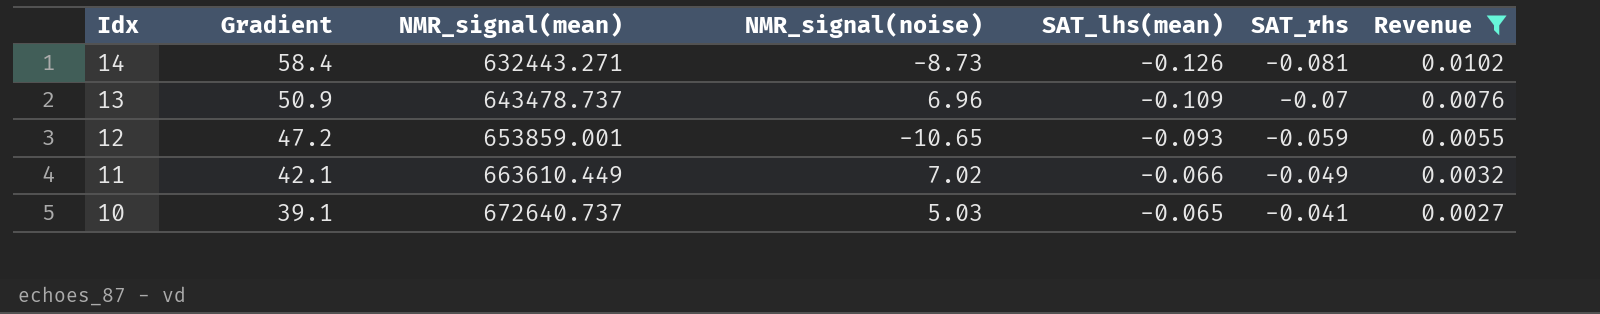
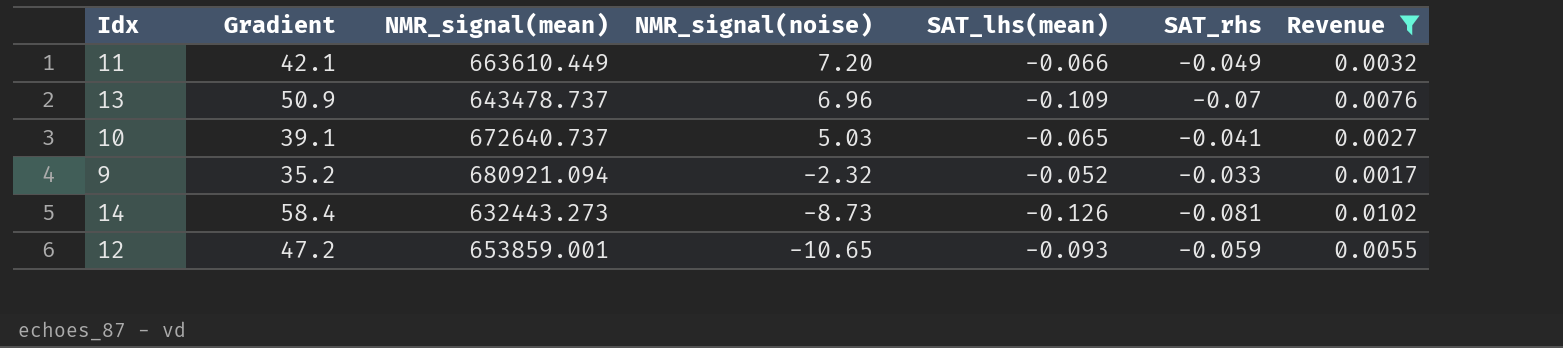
row order: Idx descending -> NMR_signal(noise) descending
11 | NMR_signal(noise): 7.02 -> 7.20
row 9: none -> 35.2 | 680921.094 | -2.32 | -0.052 | -0.033 | 0.0017
14 | NMR_signal(mean): 632443.271 -> 632443.273

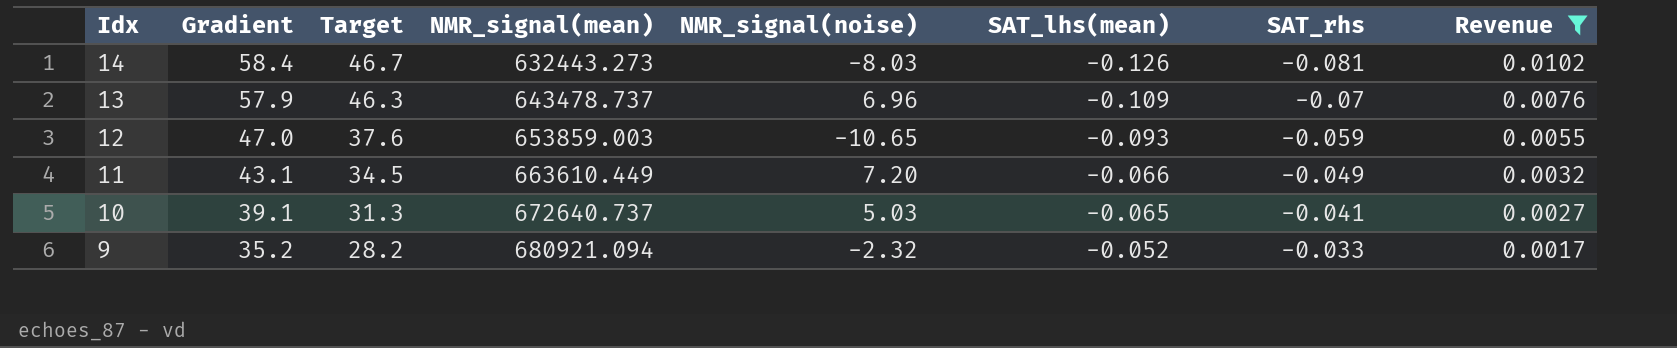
row order: NMR_signal(noise) descending -> Idx descending
column Target | formula: none -> [Gradient] * 0.8
14 | NMR_signal(noise): -8.73 -> -8.03
13 | Gradient: 50.9 -> 57.9
12 | Gradient: 47.2 -> 47.0
12 | NMR_signal(mean): 653859.001 -> 653859.003
11 | Gradient: 42.1 -> 43.1

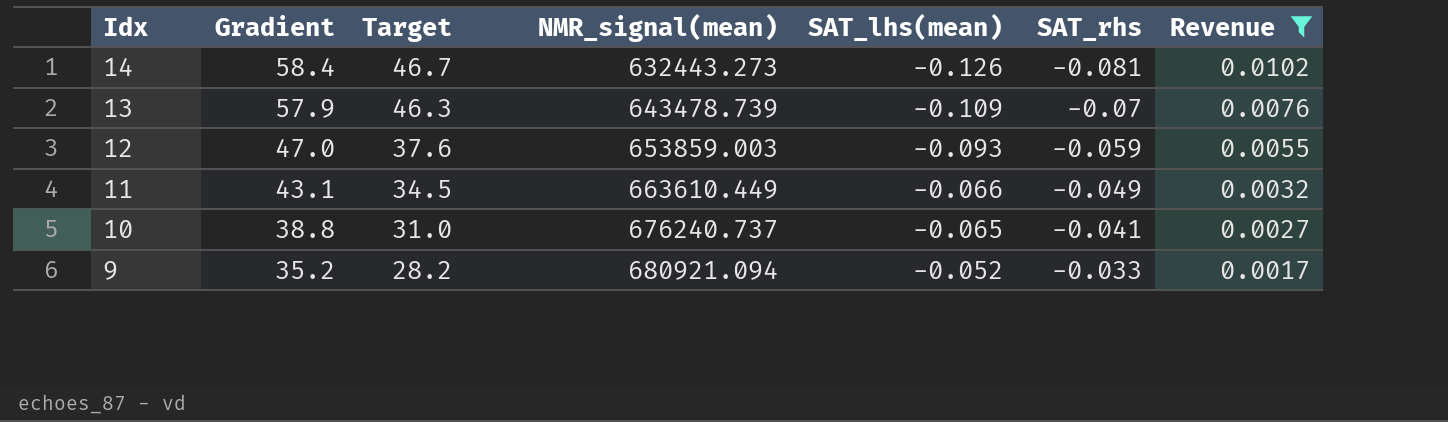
column NMR_signal(noise) | position: 5 -> none
13 | NMR_signal(mean): 643478.737 -> 643478.739
10 | Gradient: 39.1 -> 38.8
10 | Target: 31.3 -> 31.0
10 | NMR_signal(mean): 672640.737 -> 676240.737

